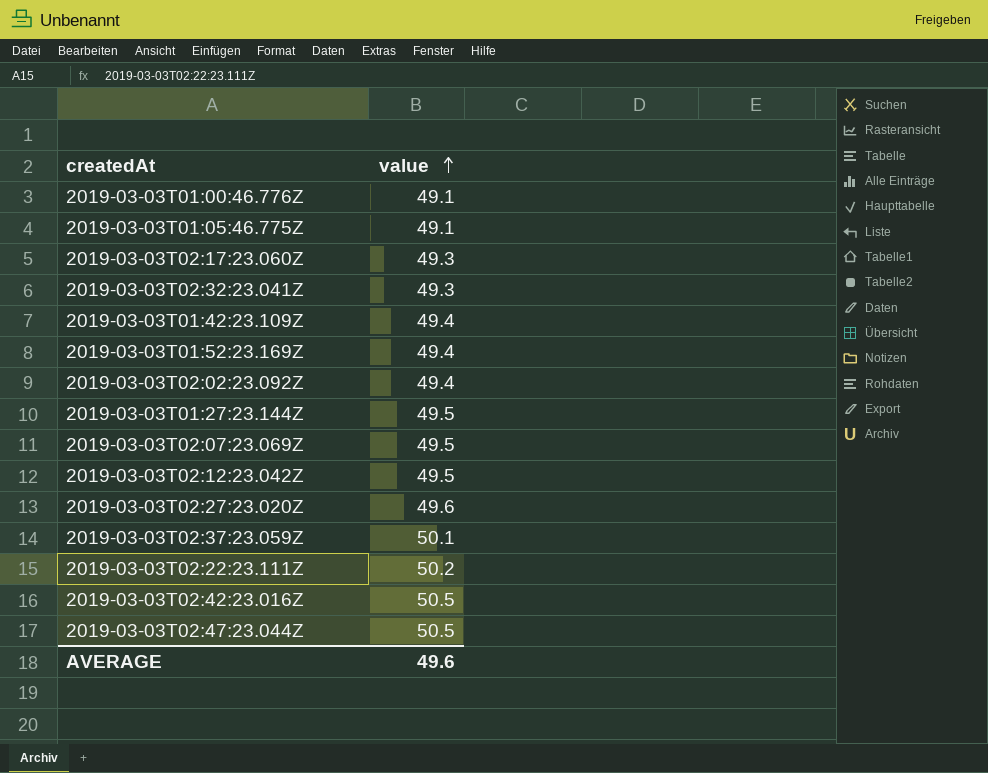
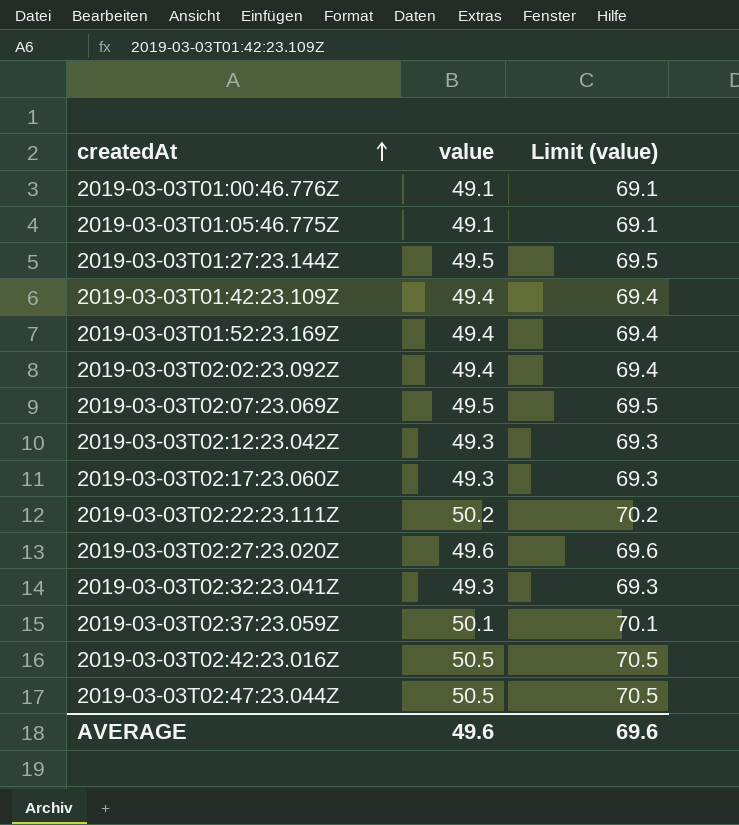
row order: value ascending -> createdAt ascending
column Limit (value) | formula: none -> [value] + 20
2019-03-03T02:12:23.042Z | value: 49.5 -> 49.3

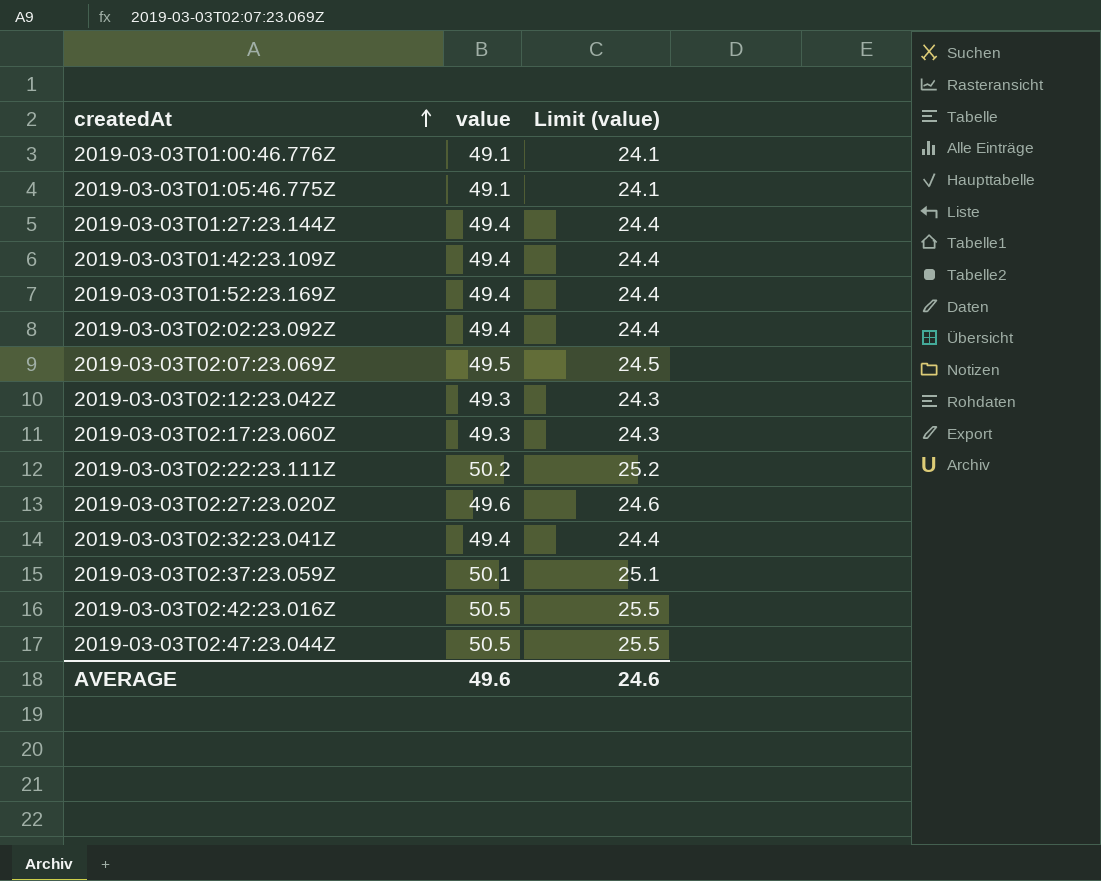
column Limit (value) | formula: [value] + 20 -> [value] - 25
2019-03-03T01:27:23.144Z | value: 49.5 -> 49.4
2019-03-03T02:32:23.041Z | value: 49.3 -> 49.4
AVERAGE | Limit (value): 69.6 -> 24.6

